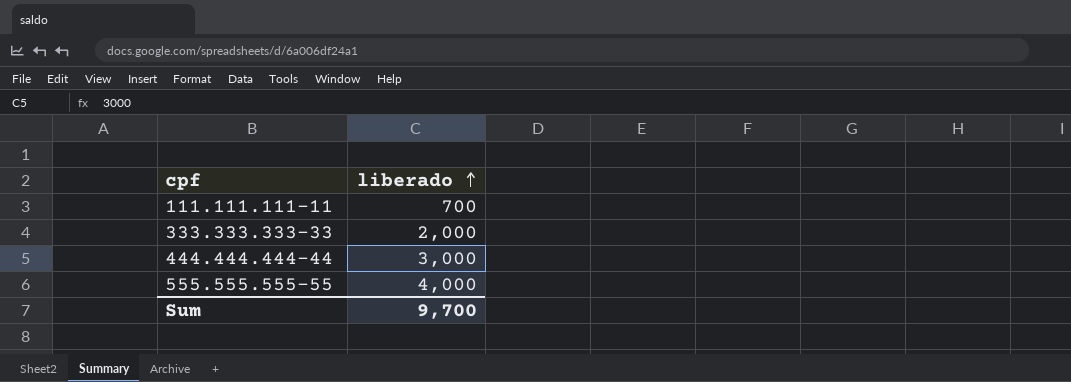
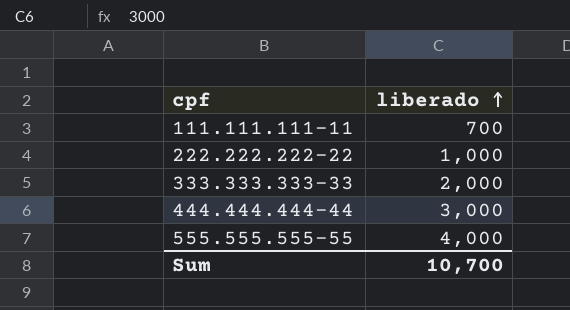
row 222.222.222-22: none -> 1,000
Sum | liberado: 9,700 -> 10,700

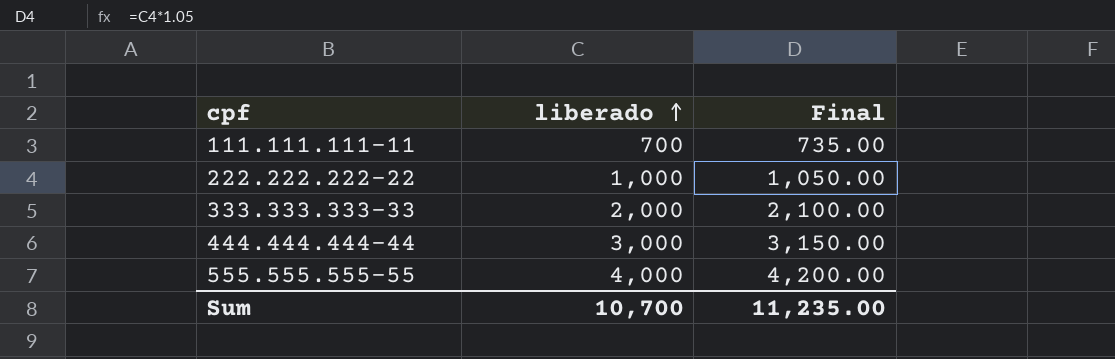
column Final | formula: none -> [liberado] * 1.05

